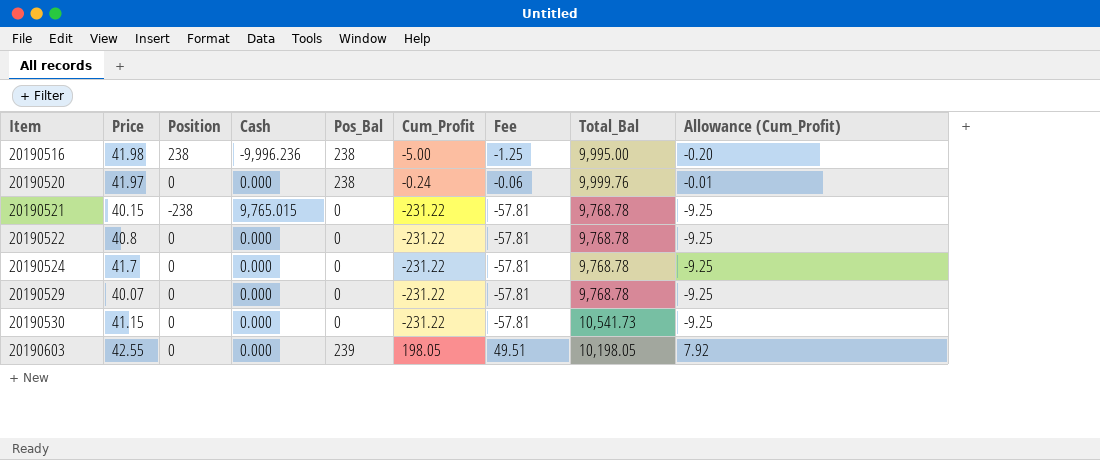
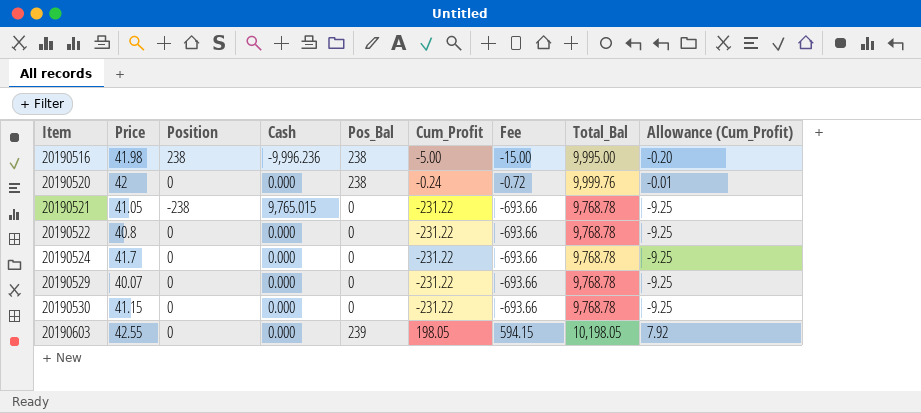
column Fee | formula: [Cum_Profit] * 0.25 -> [Cum_Profit] * 3
20190520 | Price: 41.97 -> 42
20190521 | Price: 40.15 -> 41.05
20190530 | Total_Bal: 10,541.73 -> 9,768.78

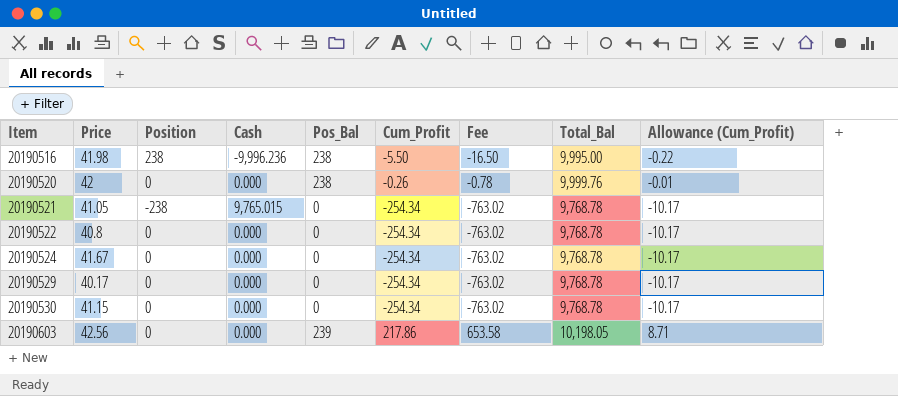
20190516 | Cum_Profit: -5.00 -> -5.50
20190516 | Fee: -15.00 -> -16.50
20190516 | Allowance (Cum_Profit): -0.20 -> -0.22
20190520 | Cum_Profit: -0.24 -> -0.26
20190520 | Fee: -0.72 -> -0.78
20190521 | Cum_Profit: -231.22 -> -254.34
20190521 | Fee: -693.66 -> -763.02
20190521 | Allowance (Cum_Profit): -9.25 -> -10.17
20190522 | Cum_Profit: -231.22 -> -254.34
20190522 | Fee: -693.66 -> -763.02
20190522 | Allowance (Cum_Profit): -9.25 -> -10.17
20190524 | Price: 41.7 -> 41.67
20190524 | Cum_Profit: -231.22 -> -254.34
20190524 | Fee: -693.66 -> -763.02
20190524 | Allowance (Cum_Profit): -9.25 -> -10.17
20190529 | Price: 40.07 -> 40.17
20190529 | Cum_Profit: -231.22 -> -254.34
20190529 | Fee: -693.66 -> -763.02
20190529 | Allowance (Cum_Profit): -9.25 -> -10.17
20190530 | Cum_Profit: -231.22 -> -254.34
20190530 | Fee: -693.66 -> -763.02
20190530 | Allowance (Cum_Profit): -9.25 -> -10.17
20190603 | Price: 42.55 -> 42.56
20190603 | Cum_Profit: 198.05 -> 217.86
20190603 | Fee: 594.15 -> 653.58
20190603 | Allowance (Cum_Profit): 7.92 -> 8.71

